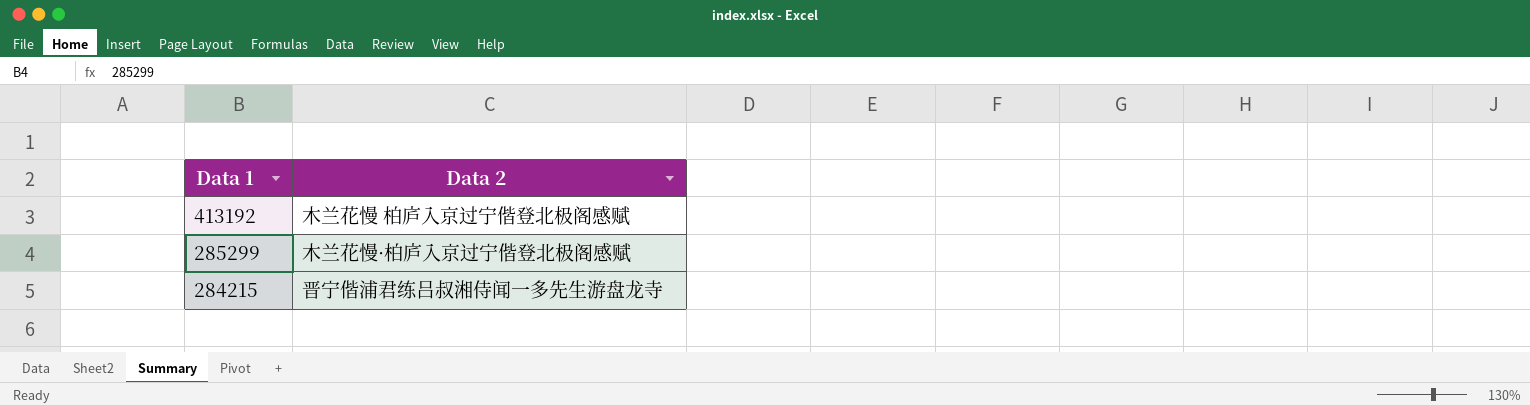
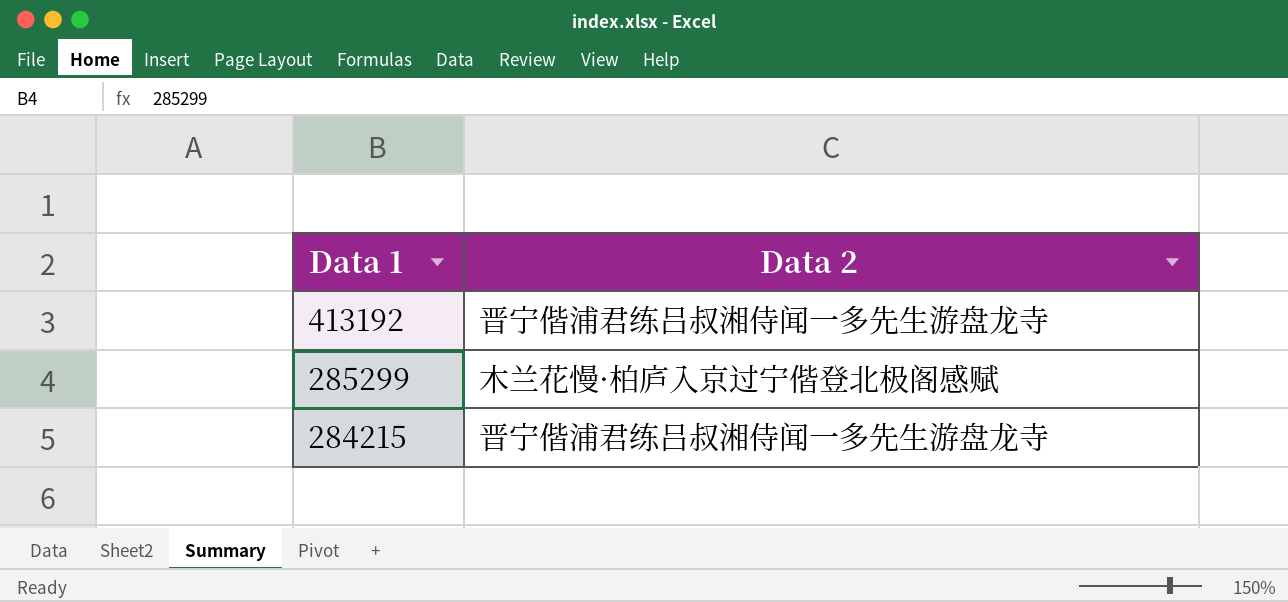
413192 | Data 2: 木兰花慢 柏庐入京过宁偕登北极阁感赋 -> 晋宁偕浦君练吕叔湘侍闻一多先生游盘龙寺

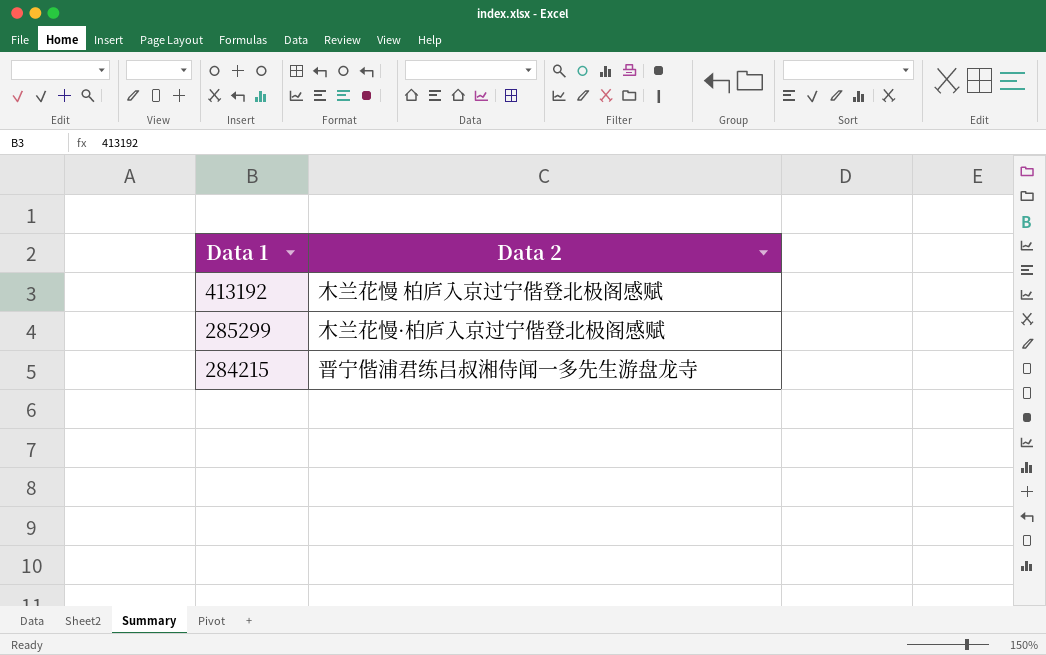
413192 | Data 2: 晋宁偕浦君练吕叔湘侍闻一多先生游盘龙寺 -> 木兰花慢 柏庐入京过宁偕登北极阁感赋

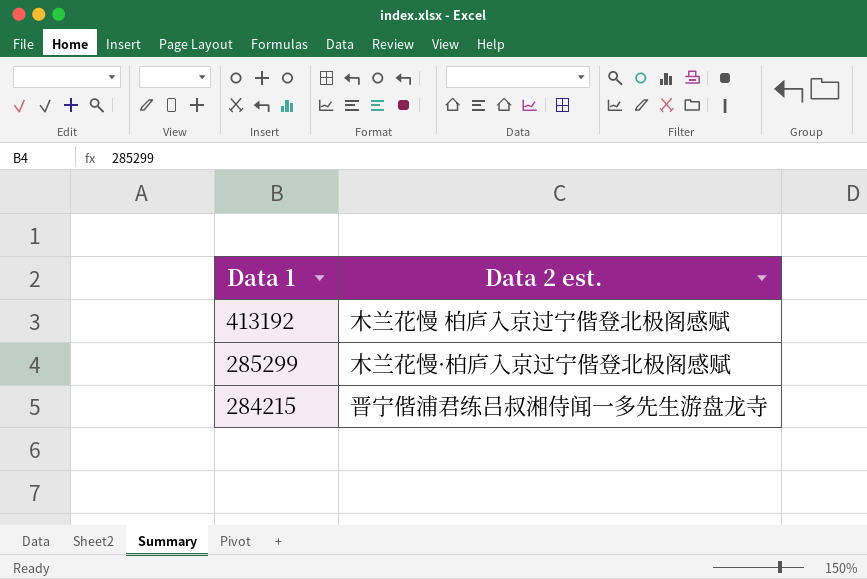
column name: Data 2 -> Data 2 est.

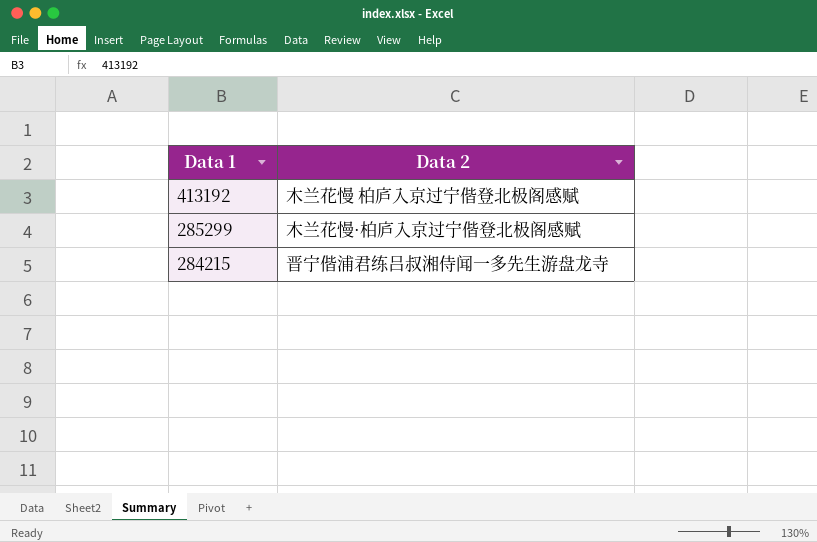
column name: Data 2 est. -> Data 2

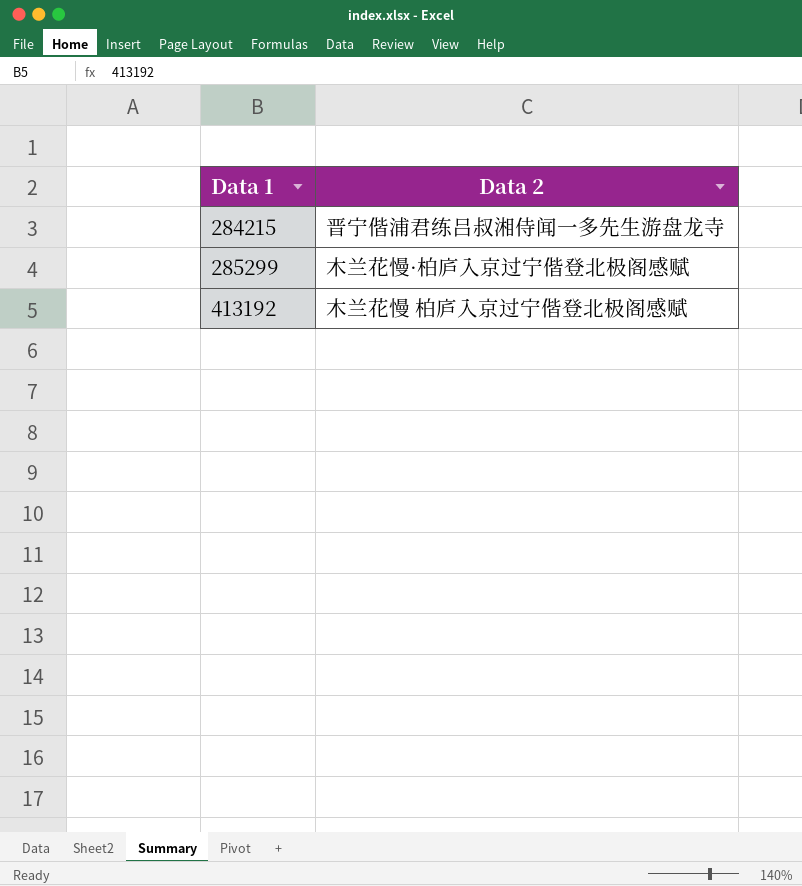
row order: Data 1 descending -> Data 1 ascending

